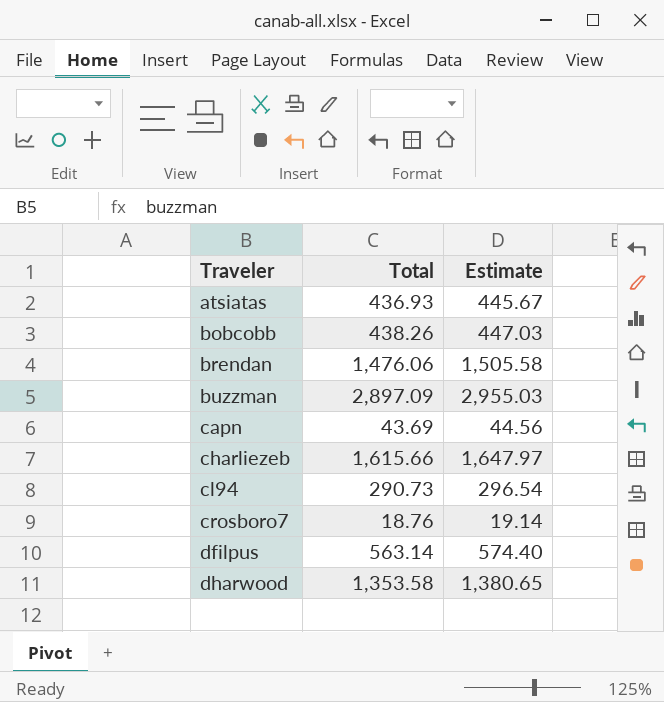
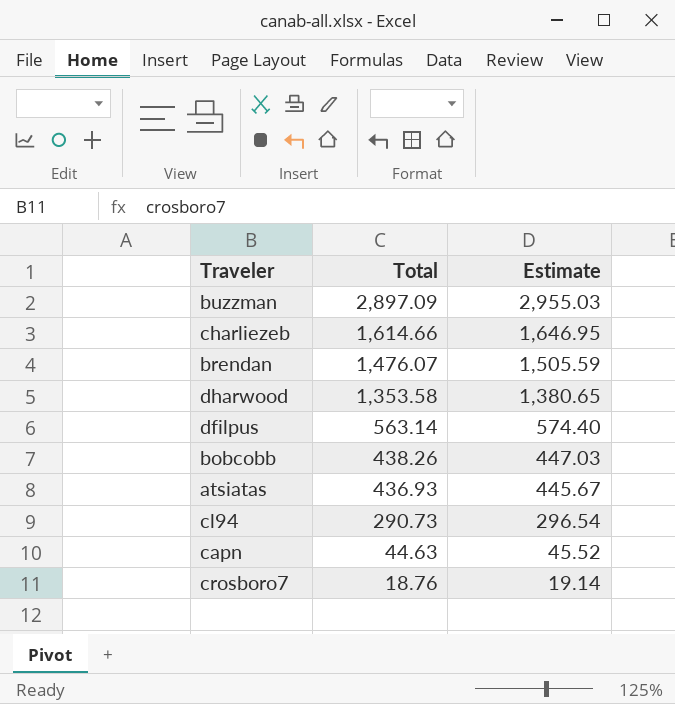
row order: Traveler ascending -> Total descending
charliezeb | Total: 1,615.66 -> 1,614.66
charliezeb | Estimate: 1,647.97 -> 1,646.95
brendan | Total: 1,476.06 -> 1,476.07
brendan | Estimate: 1,505.58 -> 1,505.59
capn | Total: 43.69 -> 44.63
capn | Estimate: 44.56 -> 45.52

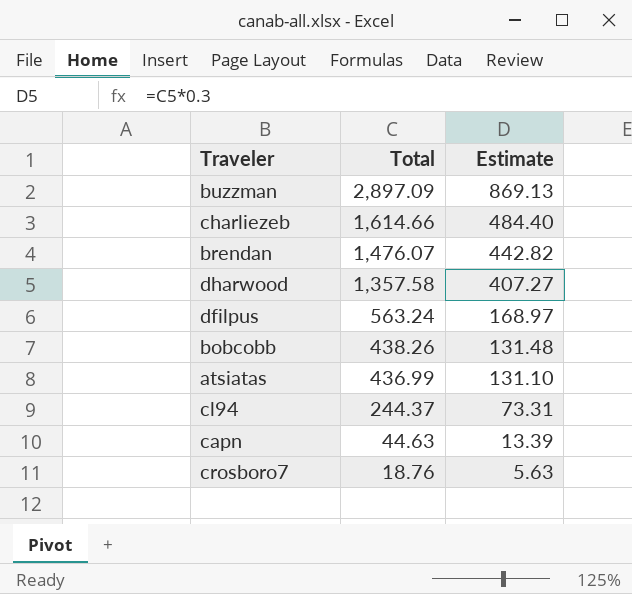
column Estimate | formula: [Total] * 1.02 -> [Total] * 0.3
dharwood | Total: 1,353.58 -> 1,357.58
dfilpus | Total: 563.14 -> 563.24
atsiatas | Total: 436.93 -> 436.99
cl94 | Total: 290.73 -> 244.37

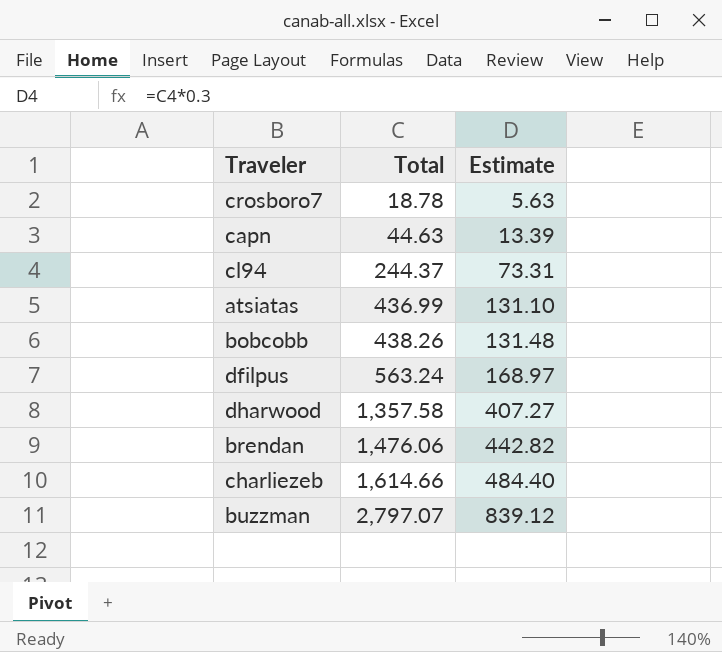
row order: Total descending -> Total ascending
crosboro7 | Total: 18.76 -> 18.78
brendan | Total: 1,476.07 -> 1,476.06
buzzman | Total: 2,897.09 -> 2,797.07
buzzman | Estimate: 869.13 -> 839.12

